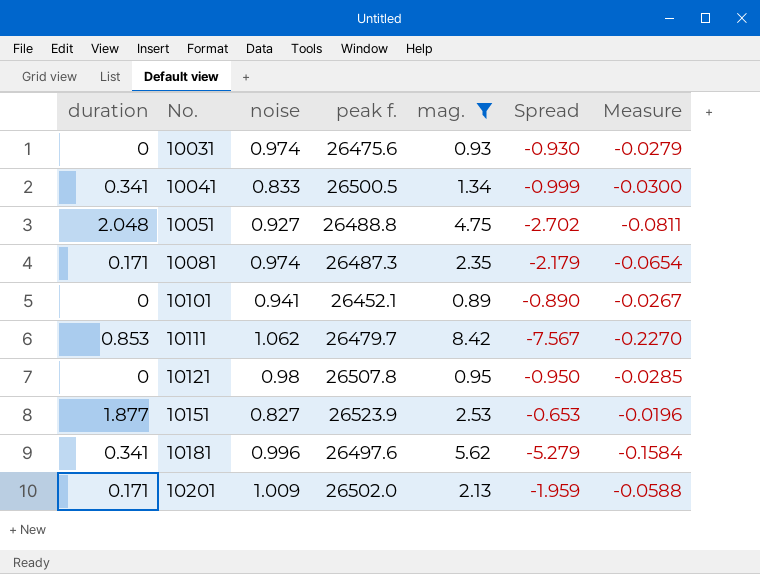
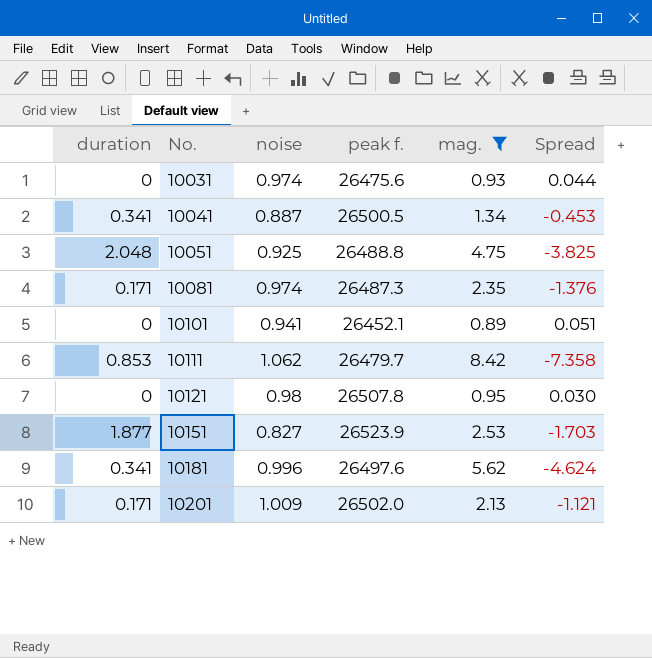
column Measure | formula: [Spread] * 0.03 -> none
column Spread | formula: [duration] - [mag.] -> [noise] - [mag.]
10041 | noise: 0.833 -> 0.887
10051 | noise: 0.927 -> 0.925

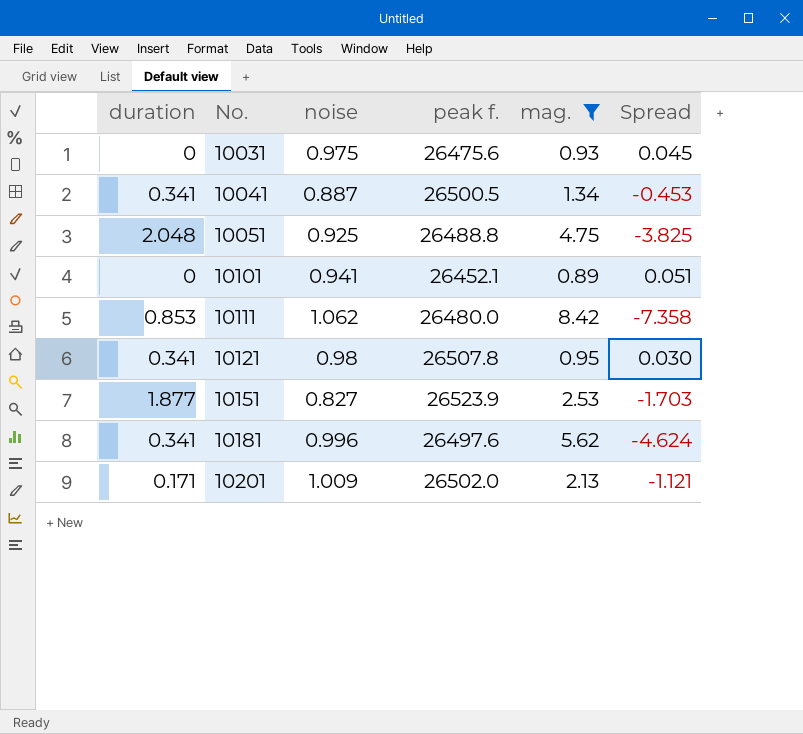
row 10081: 0.171 | 0.974 | 26487.3 | 2.35 | -1.376 -> none
10031 | noise: 0.974 -> 0.975
10031 | Spread: 0.044 -> 0.045
10111 | peak f.: 26479.7 -> 26480.0
10121 | duration: 0 -> 0.341

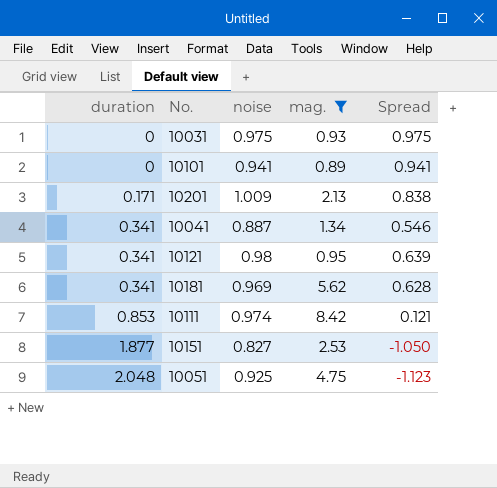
row order: No. ascending -> duration ascending
column peak f. | position: 4 -> none
column Spread | formula: [noise] - [mag.] -> [noise] - [duration]
10181 | noise: 0.996 -> 0.969
10111 | noise: 1.062 -> 0.974

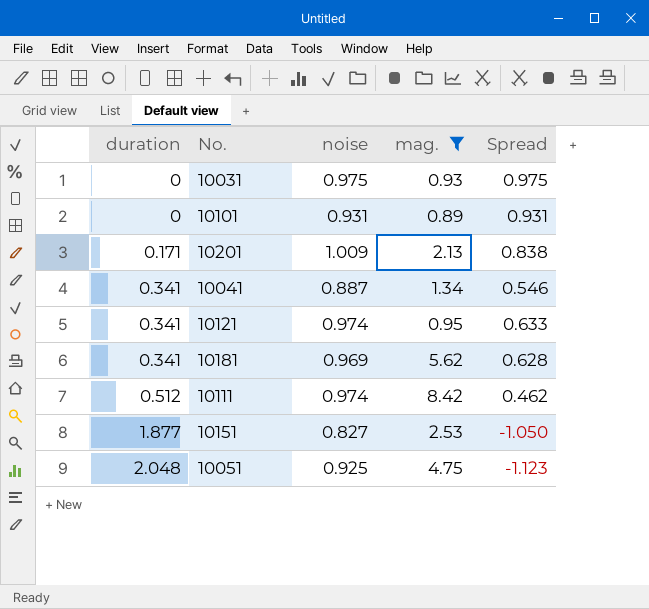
10101 | noise: 0.941 -> 0.931
10101 | Spread: 0.941 -> 0.931
10121 | noise: 0.98 -> 0.974
10121 | Spread: 0.639 -> 0.633
10111 | duration: 0.853 -> 0.512
10111 | Spread: 0.121 -> 0.462

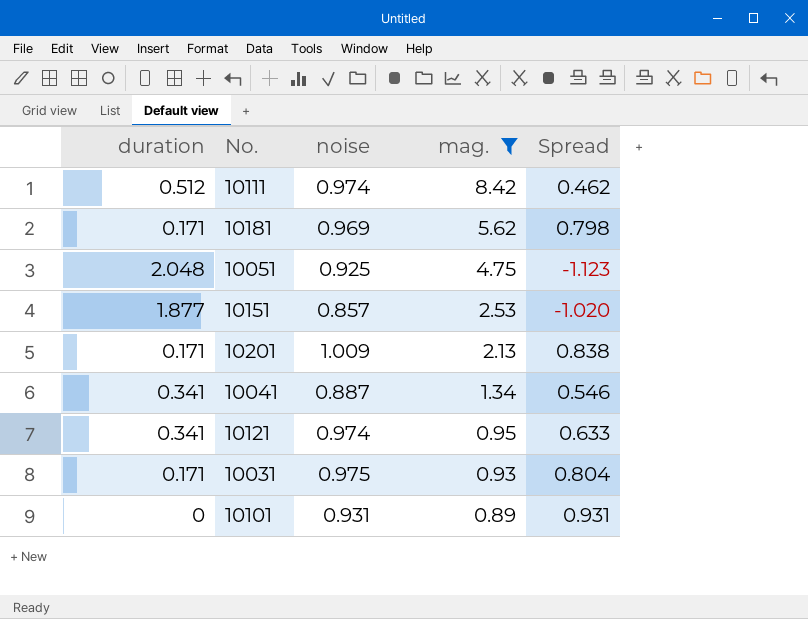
row order: duration ascending -> mag. descending
10181 | duration: 0.341 -> 0.171
10181 | Spread: 0.628 -> 0.798
10151 | noise: 0.827 -> 0.857
10151 | Spread: -1.050 -> -1.020
10031 | duration: 0 -> 0.171
10031 | Spread: 0.975 -> 0.804

